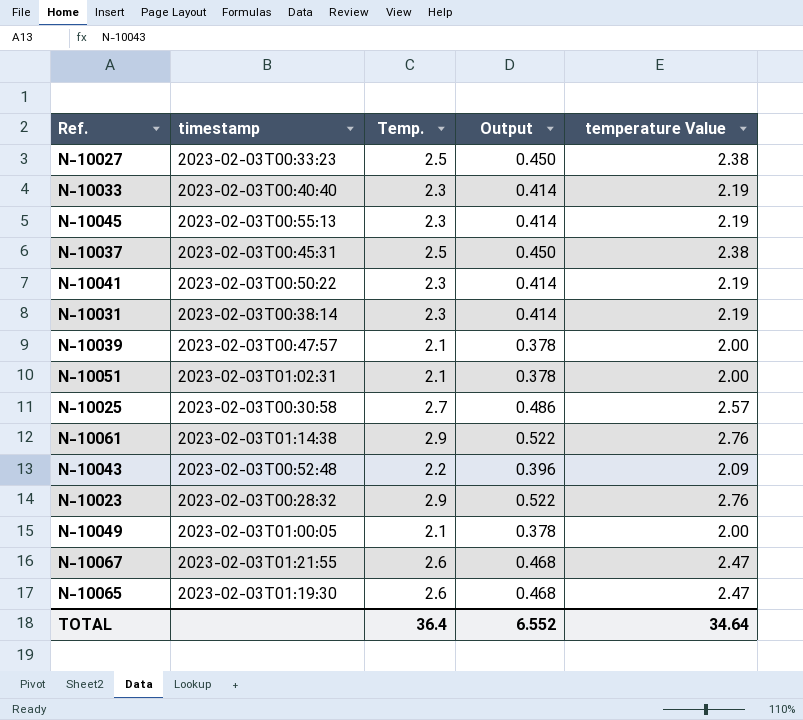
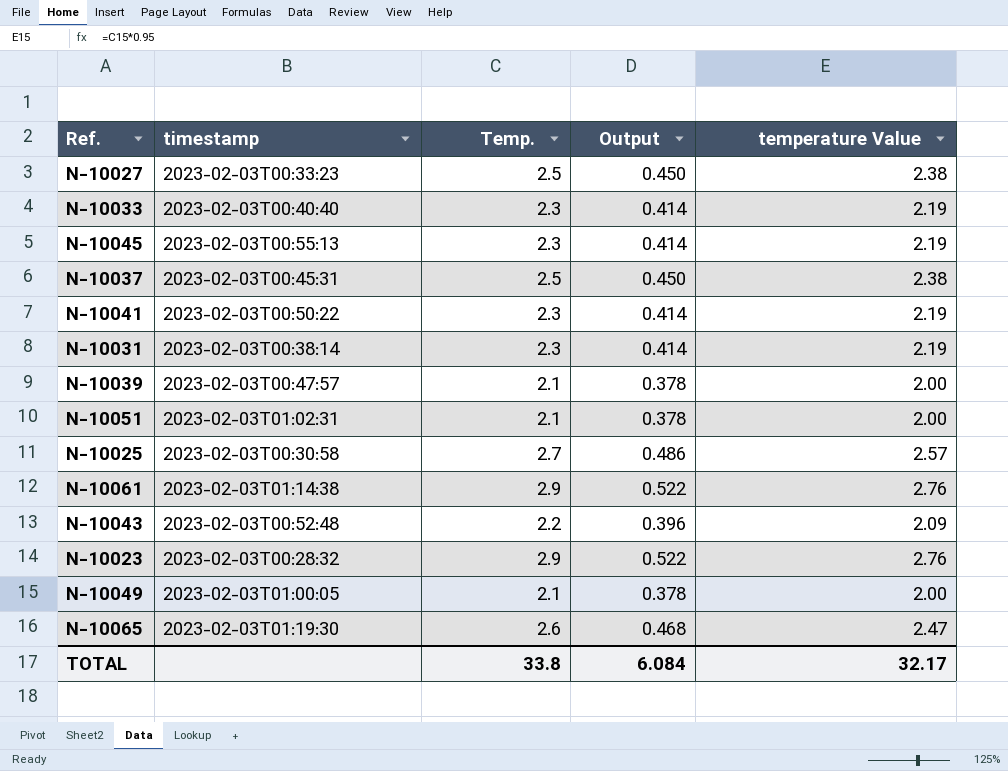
row N-10067: 2023-02-03T01:21:55 | 2.6 | 0.468 | 2.47 -> none
TOTAL | Temp.: 36.4 -> 33.8
TOTAL | Output: 6.552 -> 6.084
TOTAL | temperature Value: 34.64 -> 32.17

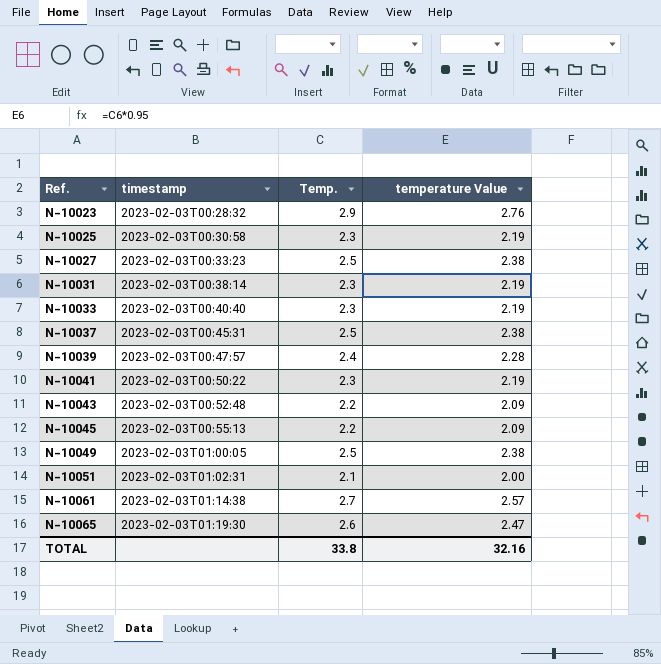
row order: none -> Ref. ascending
column Output | formula: [Temp.] * 0.18 -> none
N-10025 | Temp.: 2.7 -> 2.3
N-10025 | temperature Value: 2.57 -> 2.19
N-10039 | Temp.: 2.1 -> 2.4
N-10039 | temperature Value: 2.00 -> 2.28
N-10045 | Temp.: 2.3 -> 2.2
N-10045 | temperature Value: 2.19 -> 2.09
N-10049 | Temp.: 2.1 -> 2.5
N-10049 | temperature Value: 2.00 -> 2.38
N-10061 | Temp.: 2.9 -> 2.7
N-10061 | temperature Value: 2.76 -> 2.57
TOTAL | temperature Value: 32.17 -> 32.16

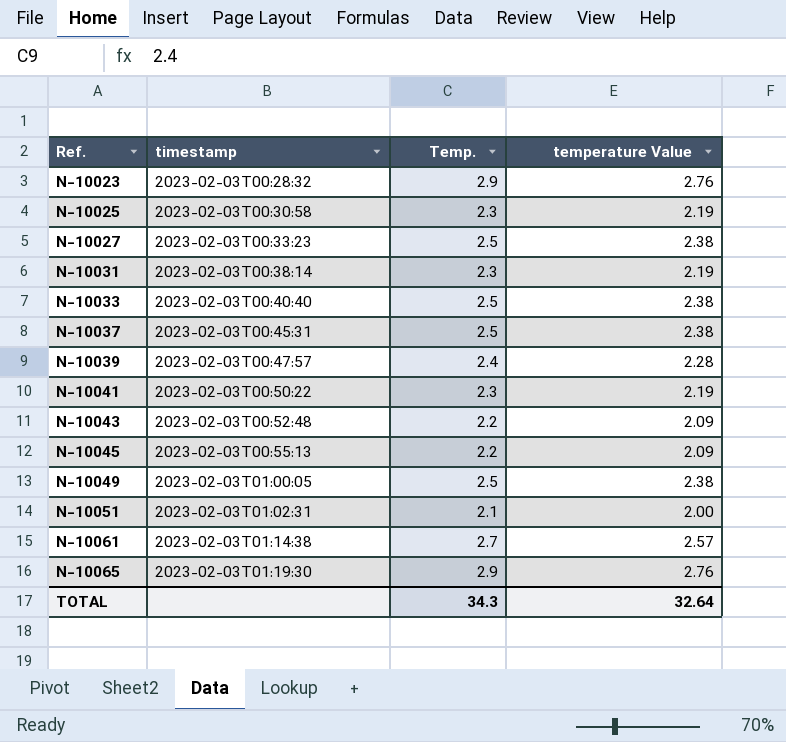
N-10033 | Temp.: 2.3 -> 2.5
N-10033 | temperature Value: 2.19 -> 2.38
N-10065 | Temp.: 2.6 -> 2.9
N-10065 | temperature Value: 2.47 -> 2.76
TOTAL | Temp.: 33.8 -> 34.3
TOTAL | temperature Value: 32.16 -> 32.64

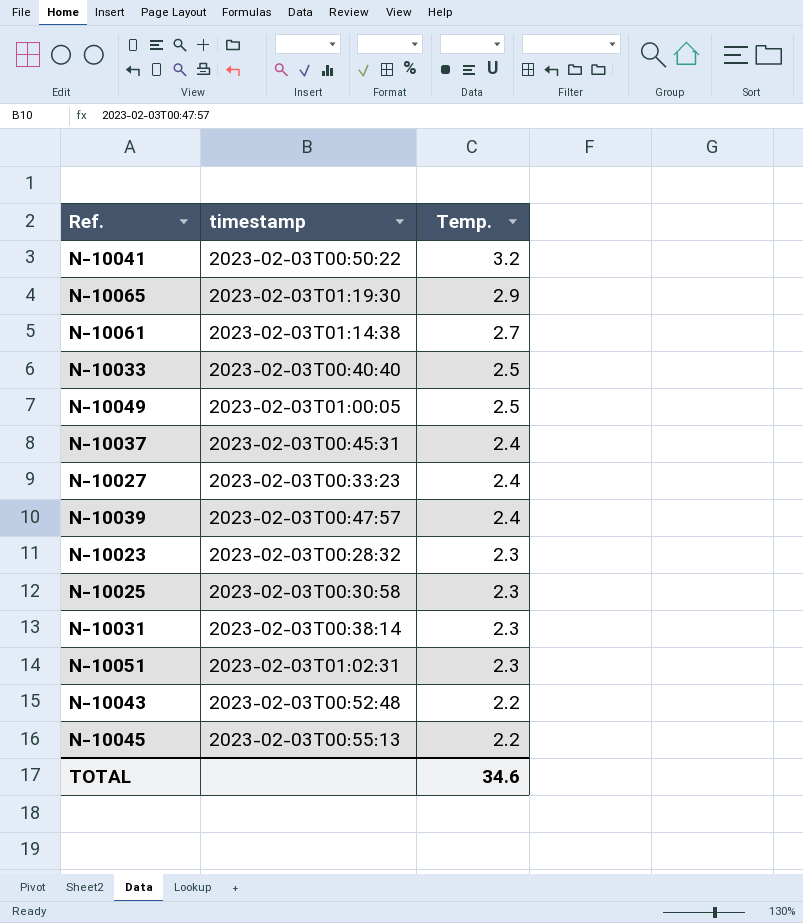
row order: Ref. ascending -> Temp. descending
column temperature Value | formula: [Temp.] * 0.95 -> none
N-10041 | Temp.: 2.3 -> 3.2
N-10037 | Temp.: 2.5 -> 2.4
N-10027 | Temp.: 2.5 -> 2.4
N-10023 | Temp.: 2.9 -> 2.3
N-10051 | Temp.: 2.1 -> 2.3
TOTAL | Temp.: 34.3 -> 34.6

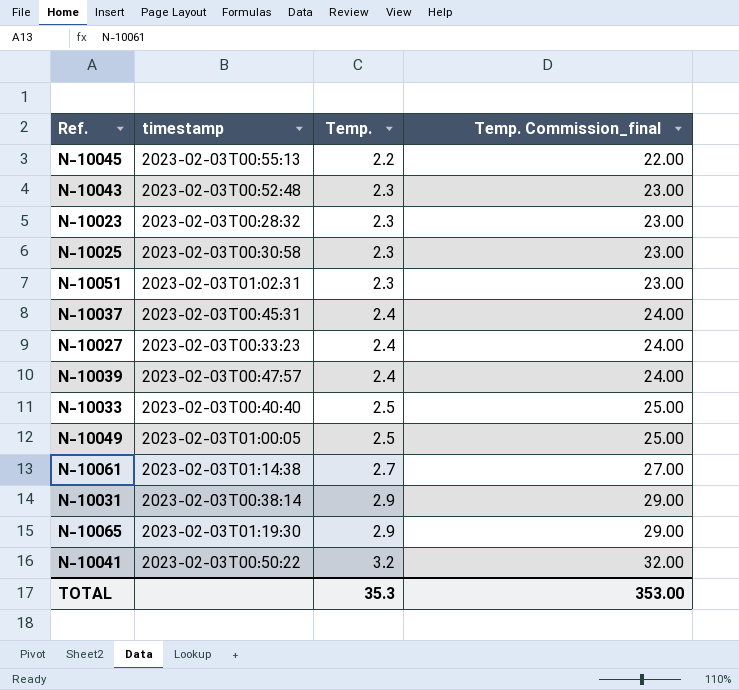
row order: Temp. descending -> Temp. ascending
column Temp. Commission_final | formula: none -> [Temp.] * 10
N-10043 | Temp.: 2.2 -> 2.3
N-10031 | Temp.: 2.3 -> 2.9
TOTAL | Temp.: 34.6 -> 35.3

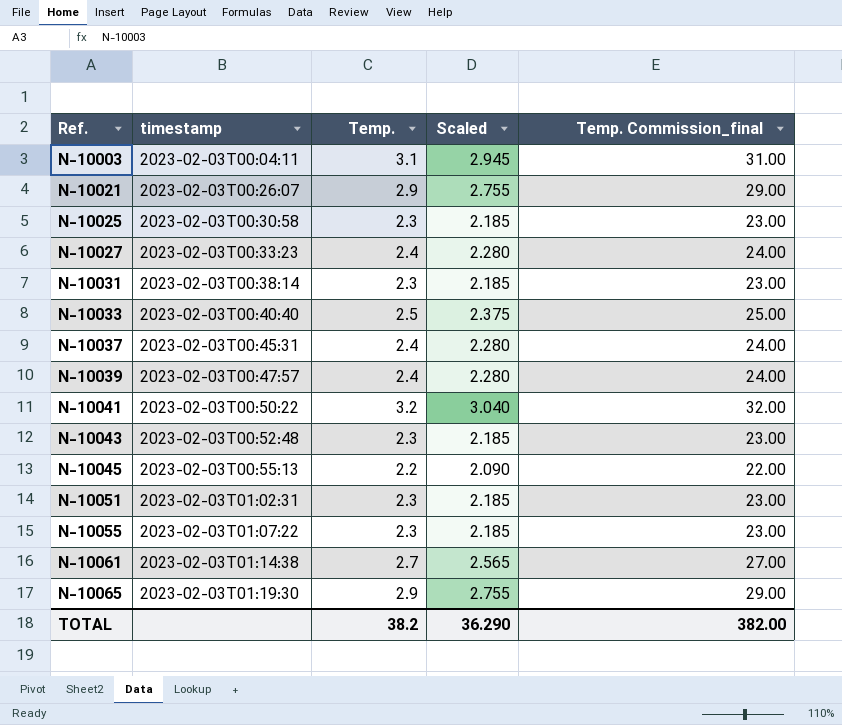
row order: Temp. ascending -> Ref. ascending
column Scaled | formula: none -> [Temp.] * 0.95
row N-10023: 2023-02-03T00:28:32 | 2.3 | 23.00 -> none
row N-10049: 2023-02-03T01:00:05 | 2.5 | 25.00 -> none
row N-10003: none -> 2023-02-03T00:04:11 | 3.1 | 2.945 | 31.00
row N-10021: none -> 2023-02-03T00:26:07 | 2.9 | 2.755 | 29.00
N-10031 | Temp.: 2.9 -> 2.3
N-10031 | Temp. Commission_final: 29.00 -> 23.00
row N-10055: none -> 2023-02-03T01:07:22 | 2.3 | 2.185 | 23.00
TOTAL | Temp.: 35.3 -> 38.2
TOTAL | Temp. Commission_final: 353.00 -> 382.00

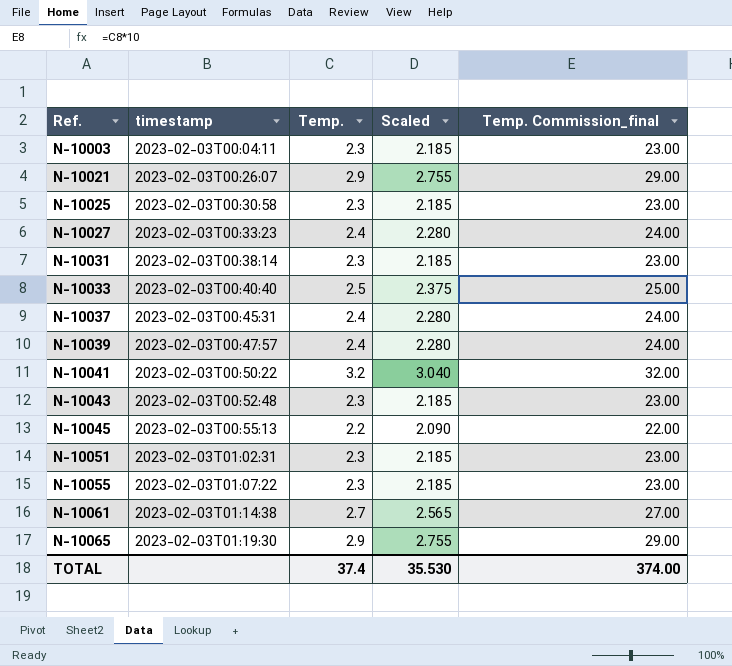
N-10003 | Temp.: 3.1 -> 2.3
N-10003 | Scaled: 2.945 -> 2.185
N-10003 | Temp. Commission_final: 31.00 -> 23.00
TOTAL | Temp.: 38.2 -> 37.4
TOTAL | Scaled: 36.290 -> 35.530
TOTAL | Temp. Commission_final: 382.00 -> 374.00

